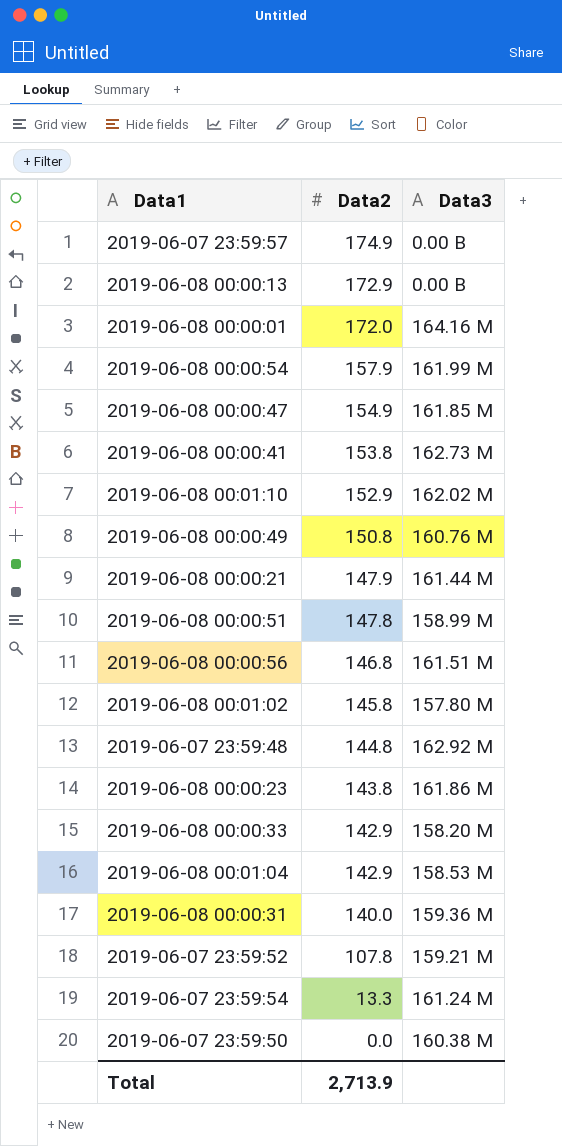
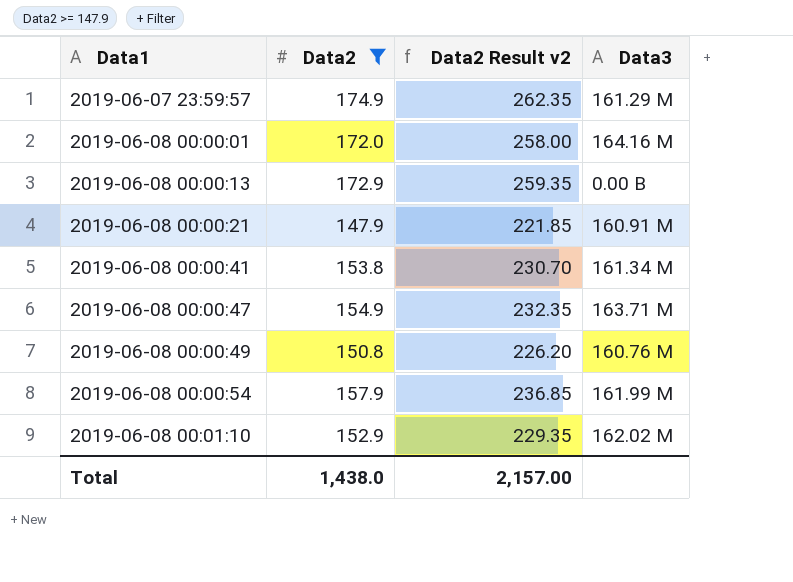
filter: none -> Data2 >= 147.9
row order: Data2 descending -> Data1 ascending
column Data2 Result v2 | formula: none -> [Data2] * 1.5
2019-06-07 23:59:57 | Data3: 0.00 B -> 161.29 M
2019-06-08 00:00:21 | Data3: 161.44 M -> 160.91 M
2019-06-08 00:00:41 | Data3: 162.73 M -> 161.34 M
2019-06-08 00:00:47 | Data3: 161.85 M -> 163.71 M
Total | Data2: 2,713.9 -> 1,438.0

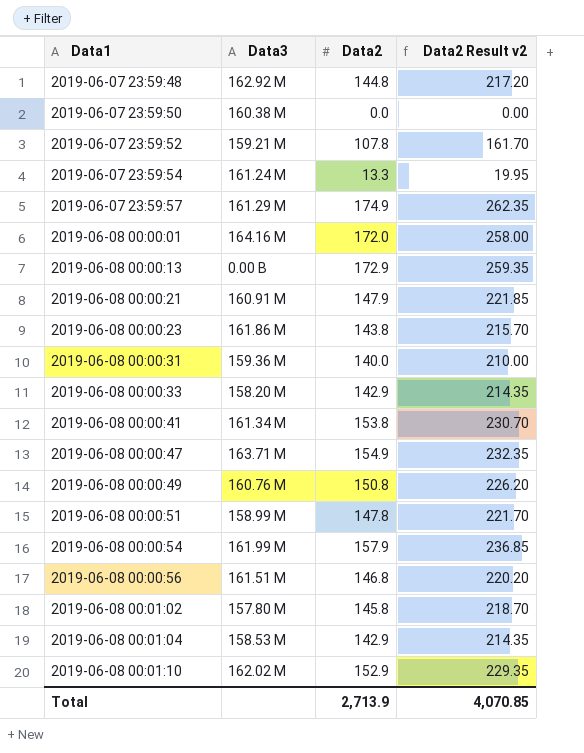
filter: Data2 >= 147.9 -> none
column Data3 | position: 4 -> 2
Total | Data2: 1,438.0 -> 2,713.9
Total | Data2 Result v2: 2,157.00 -> 4,070.85

